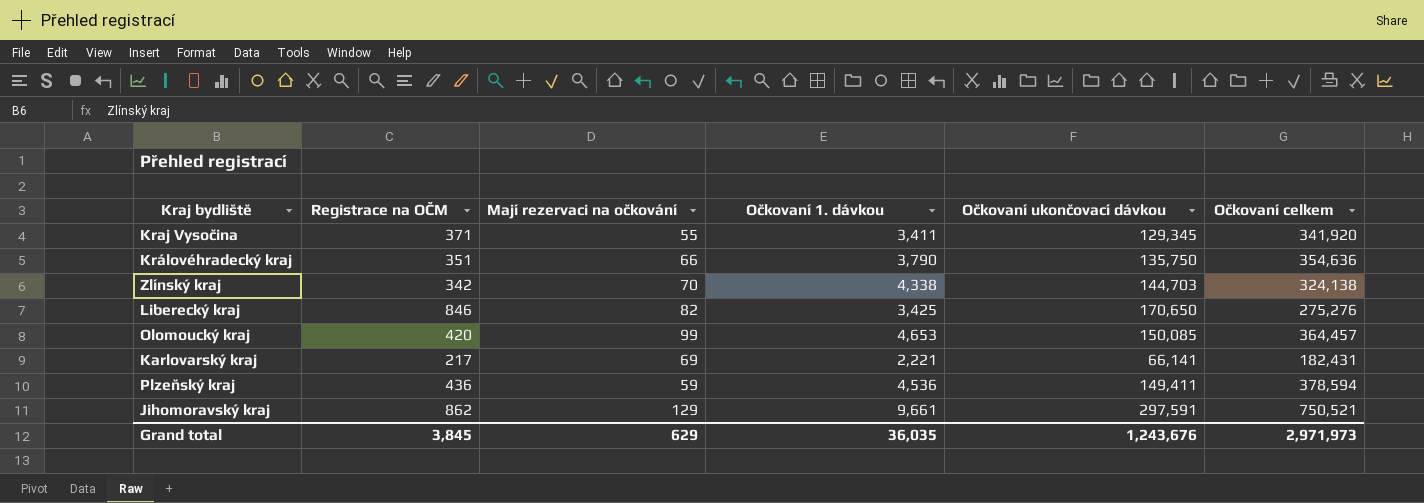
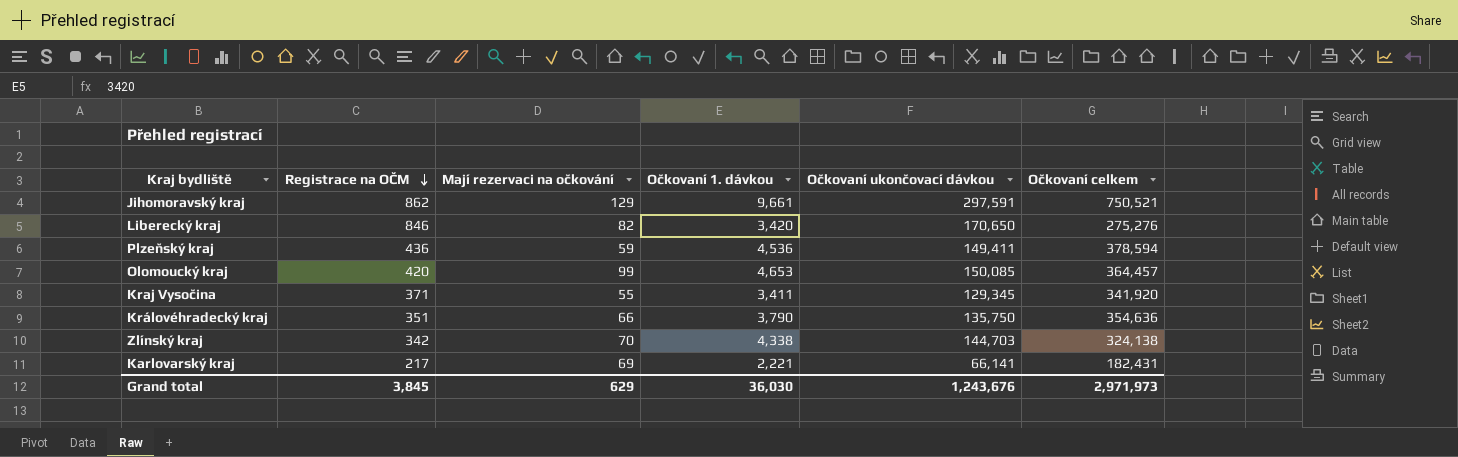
row order: none -> Registrace na OČM descending
Liberecký kraj | Očkovaní 1. dávkou: 3,425 -> 3,420
Grand total | Očkovaní 1. dávkou: 36,035 -> 36,030

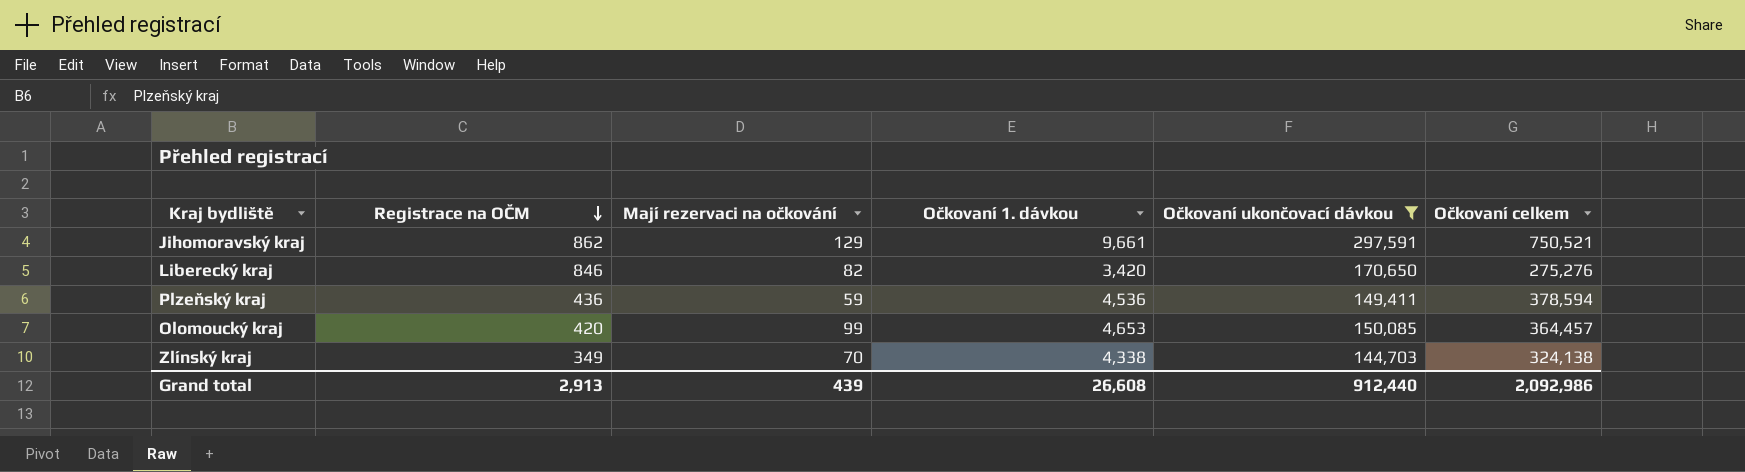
filter: none -> Očkovaní ukončovací dávkou >= 144,703
Zlínský kraj | Registrace na OČM: 342 -> 349
Grand total | Registrace na OČM: 3,845 -> 2,913
Grand total | Mají rezervaci na očkování: 629 -> 439
Grand total | Očkovaní 1. dávkou: 36,030 -> 26,608
Grand total | Očkovaní ukončovací dávkou: 1,243,676 -> 912,440
Grand total | Očkovaní celkem: 2,971,973 -> 2,092,986

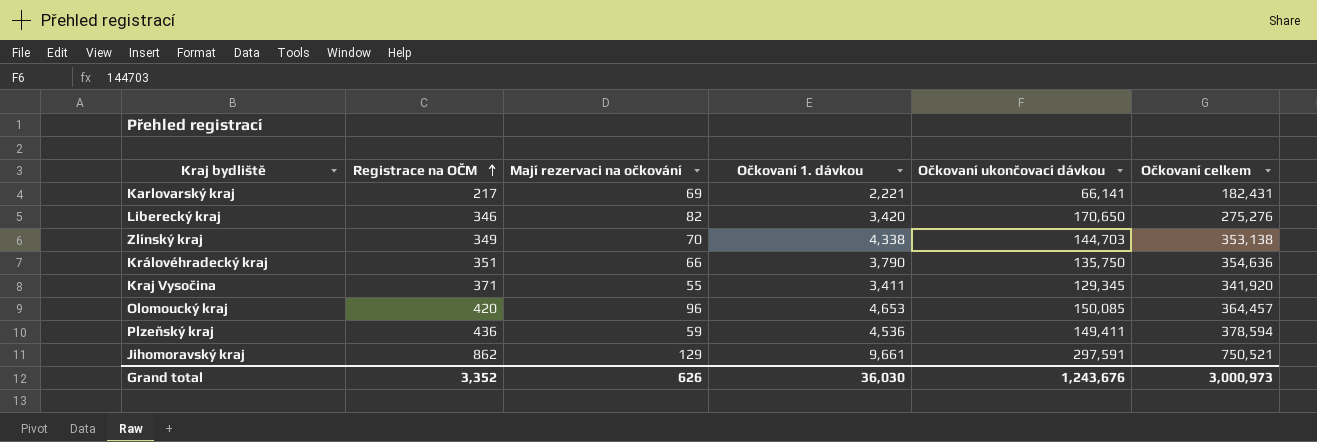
filter: Očkovaní ukončovací dávkou >= 144,703 -> none
row order: Registrace na OČM descending -> Registrace na OČM ascending
Liberecký kraj | Registrace na OČM: 846 -> 346
Zlínský kraj | Očkovaní celkem: 324,138 -> 353,138
Olomoucký kraj | Mají rezervaci na očkování: 99 -> 96
Grand total | Registrace na OČM: 2,913 -> 3,352
Grand total | Mají rezervaci na očkování: 439 -> 626
Grand total | Očkovaní 1. dávkou: 26,608 -> 36,030
Grand total | Očkovaní ukončovací dávkou: 912,440 -> 1,243,676
Grand total | Očkovaní celkem: 2,092,986 -> 3,000,973

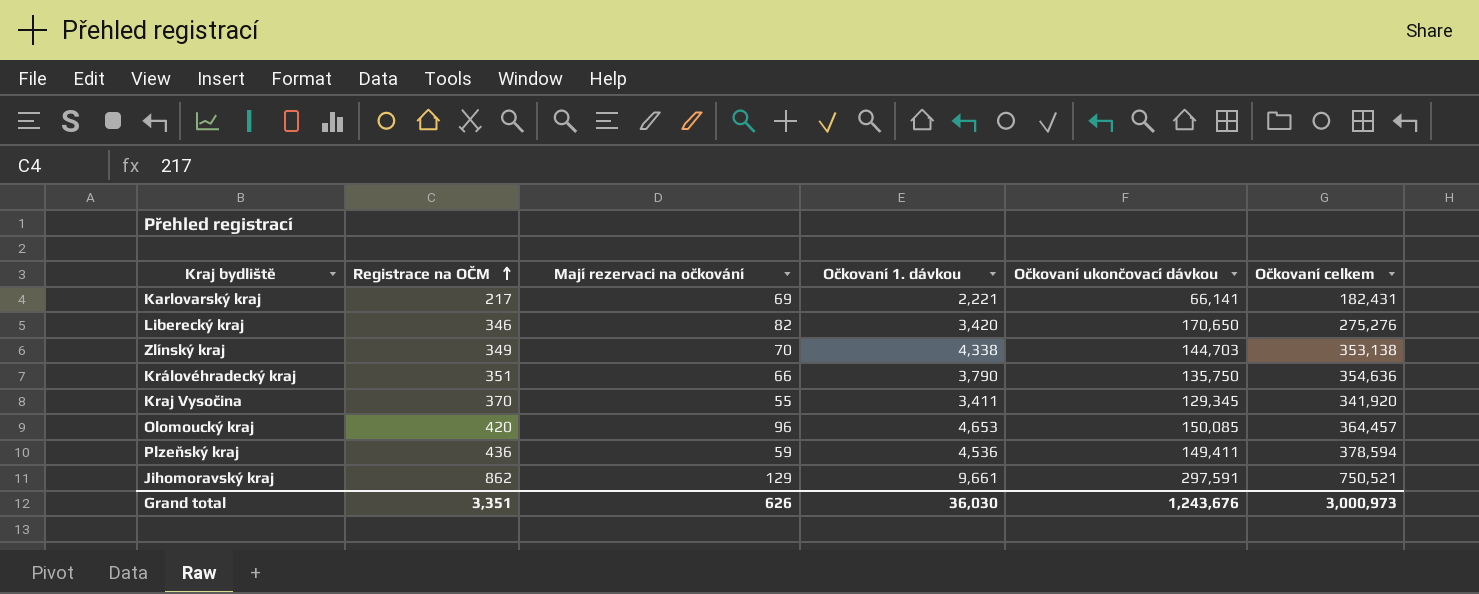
Kraj Vysočina | Registrace na OČM: 371 -> 370
Grand total | Registrace na OČM: 3,352 -> 3,351

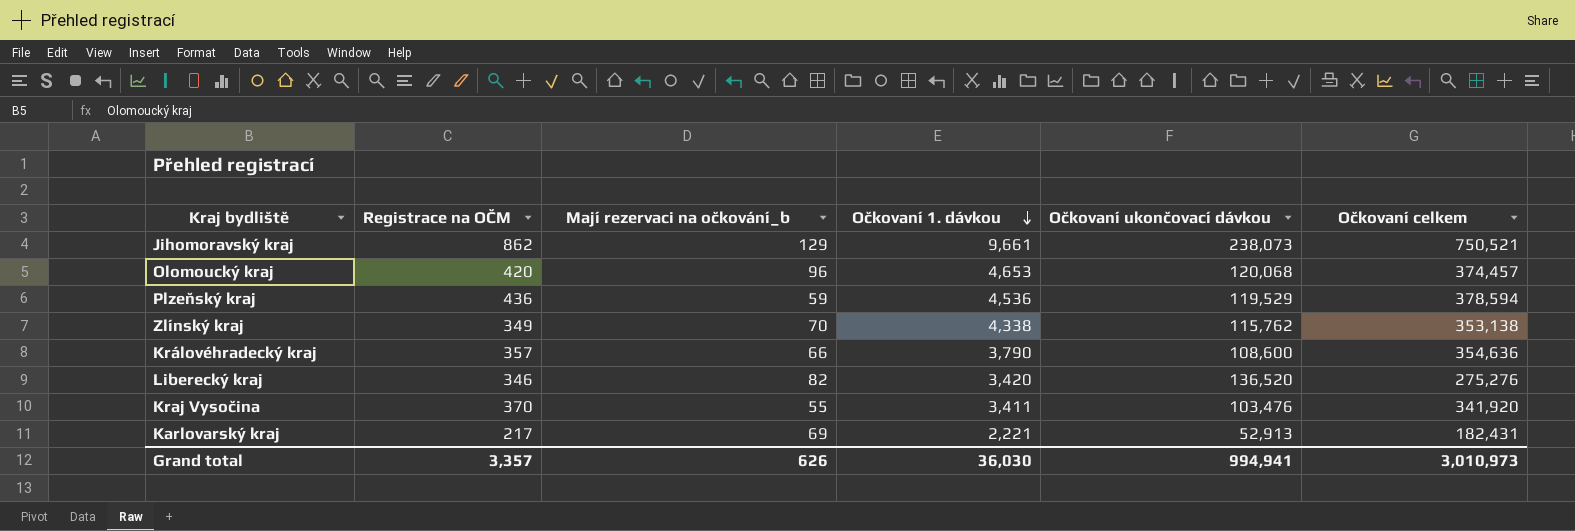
row order: Registrace na OČM ascending -> Očkovaní 1. dávkou descending
column name: Mají rezervaci na očkování -> Mají rezervaci na očkování_b
Jihomoravský kraj | Očkovaní ukončovací dávkou: 297,591 -> 238,073
Olomoucký kraj | Očkovaní ukončovací dávkou: 150,085 -> 120,068
Olomoucký kraj | Očkovaní celkem: 364,457 -> 374,457
Plzeňský kraj | Očkovaní ukončovací dávkou: 149,411 -> 119,529
Zlínský kraj | Očkovaní ukončovací dávkou: 144,703 -> 115,762
Královéhradecký kraj | Registrace na OČM: 351 -> 357
Královéhradecký kraj | Očkovaní ukončovací dávkou: 135,750 -> 108,600
Liberecký kraj | Očkovaní ukončovací dávkou: 170,650 -> 136,520
Kraj Vysočina | Očkovaní ukončovací dávkou: 129,345 -> 103,476
Karlovarský kraj | Očkovaní ukončovací dávkou: 66,141 -> 52,913
Grand total | Registrace na OČM: 3,351 -> 3,357
Grand total | Očkovaní ukončovací dávkou: 1,243,676 -> 994,941
Grand total | Očkovaní celkem: 3,000,973 -> 3,010,973

